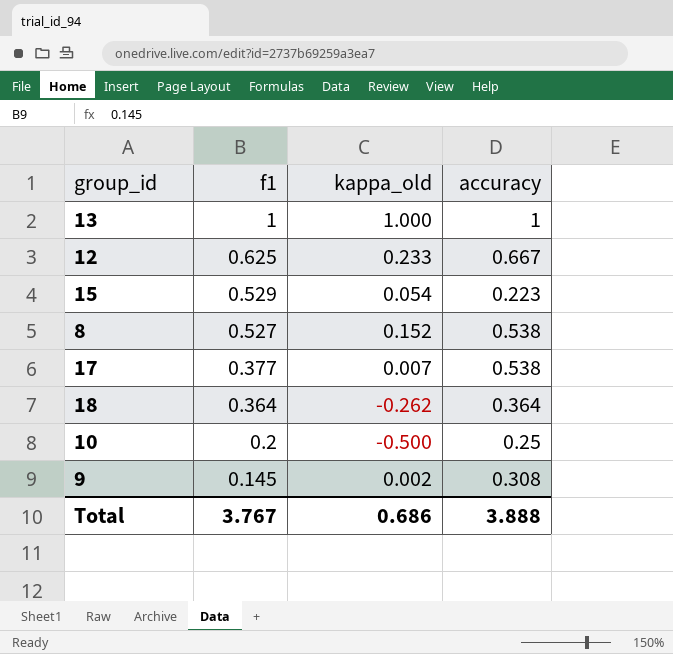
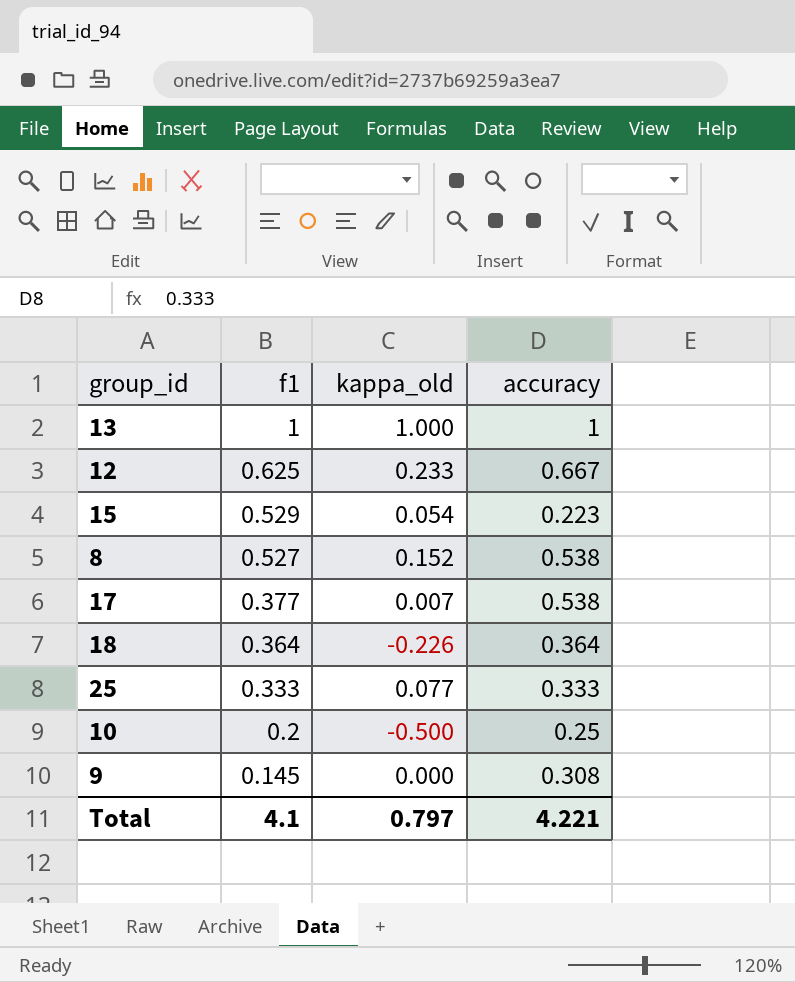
18 | kappa_old: -0.262 -> -0.226
row 25: none -> 0.333 | 0.077 | 0.333
9 | kappa_old: 0.002 -> 0.000
Total | f1: 3.767 -> 4.1
Total | kappa_old: 0.686 -> 0.797
Total | accuracy: 3.888 -> 4.221

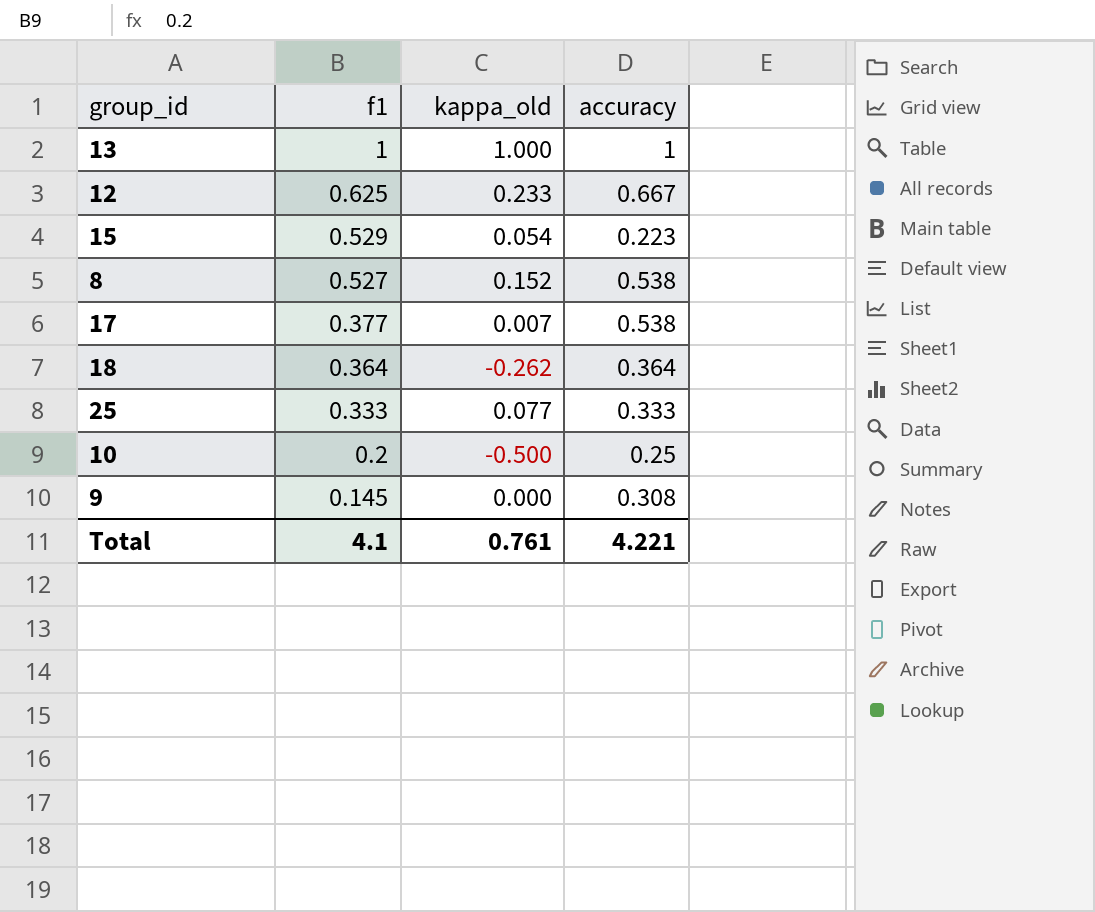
18 | kappa_old: -0.226 -> -0.262
Total | kappa_old: 0.797 -> 0.761

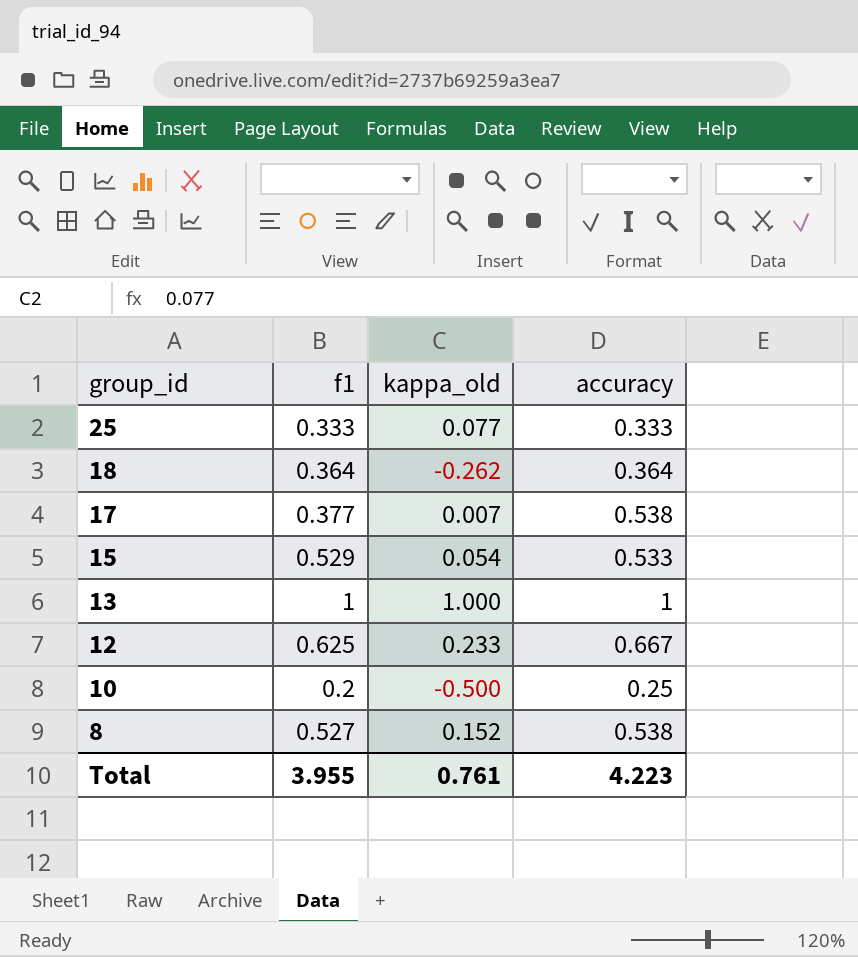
row order: f1 descending -> group_id descending
row 9: 0.145 | 0.000 | 0.308 -> none
15 | accuracy: 0.223 -> 0.533
Total | f1: 4.1 -> 3.955
Total | accuracy: 4.221 -> 4.223

